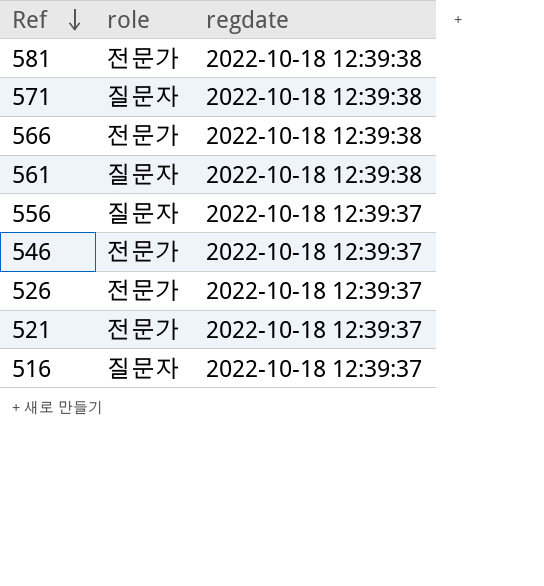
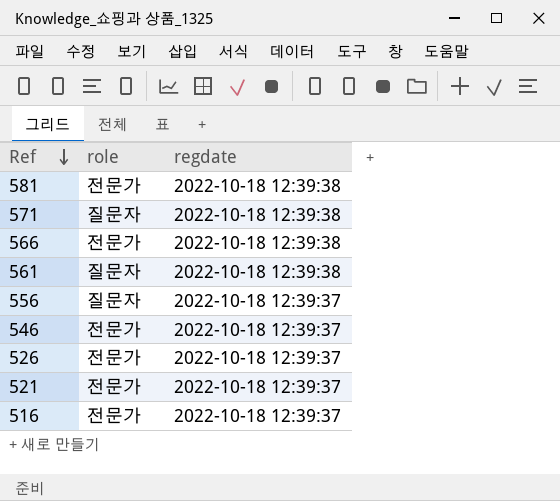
516 | role: 질문자 -> 전문가

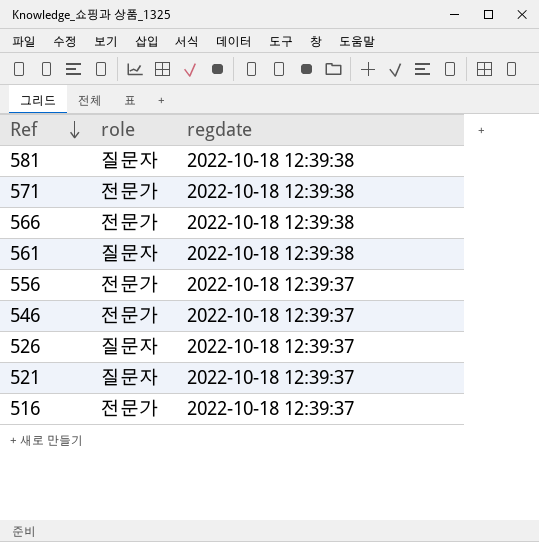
581 | role: 전문가 -> 질문자
571 | role: 질문자 -> 전문가
556 | role: 질문자 -> 전문가
526 | role: 전문가 -> 질문자
521 | role: 전문가 -> 질문자

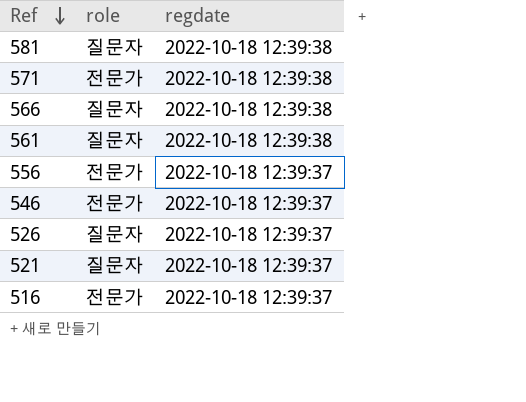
566 | role: 전문가 -> 질문자

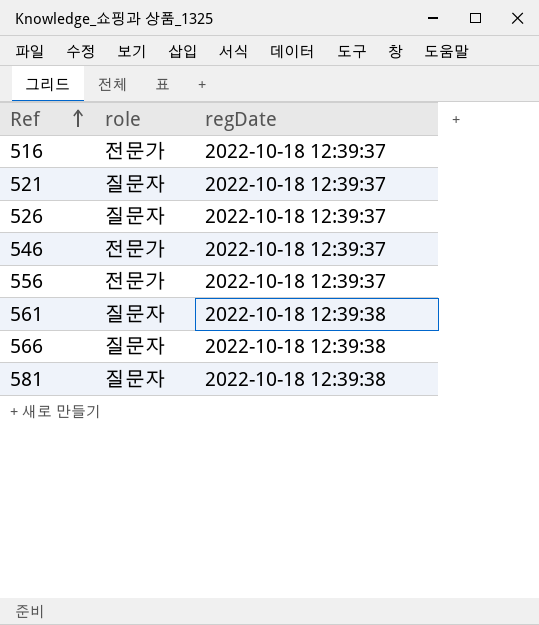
row order: Ref descending -> Ref ascending
column name: regdate -> regDate
row 571: 전문가 | 2022-10-18 12:39:38 -> none

